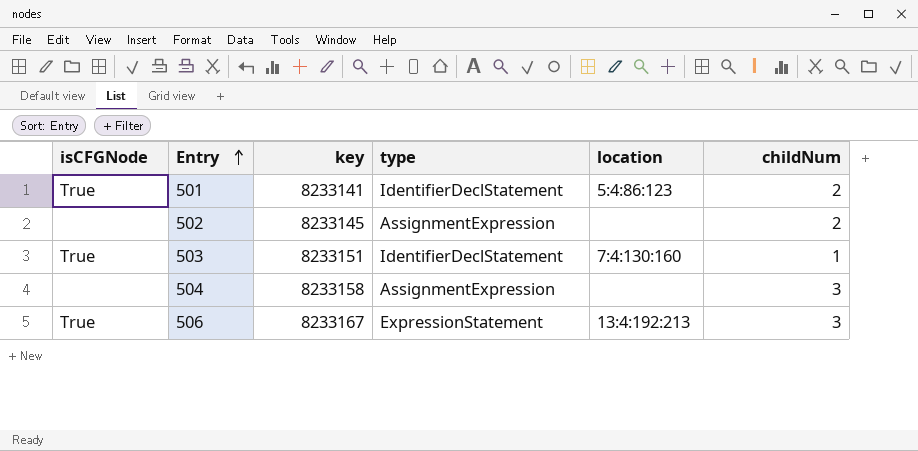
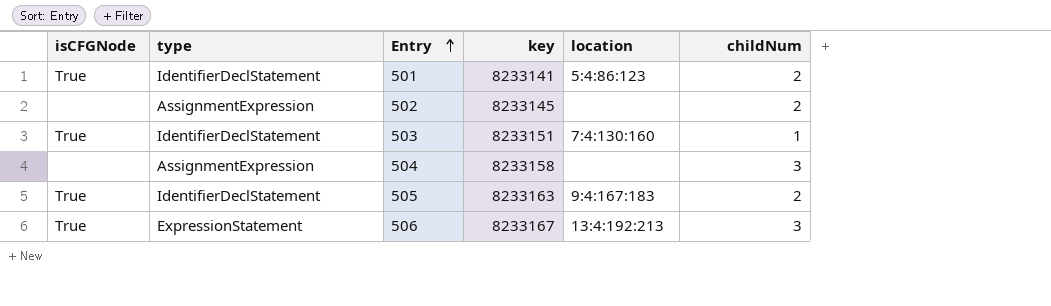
column type | position: 4 -> 2
row 505: none -> True | IdentifierDeclStatement | 8233163 | 9:4:167:183 | 2

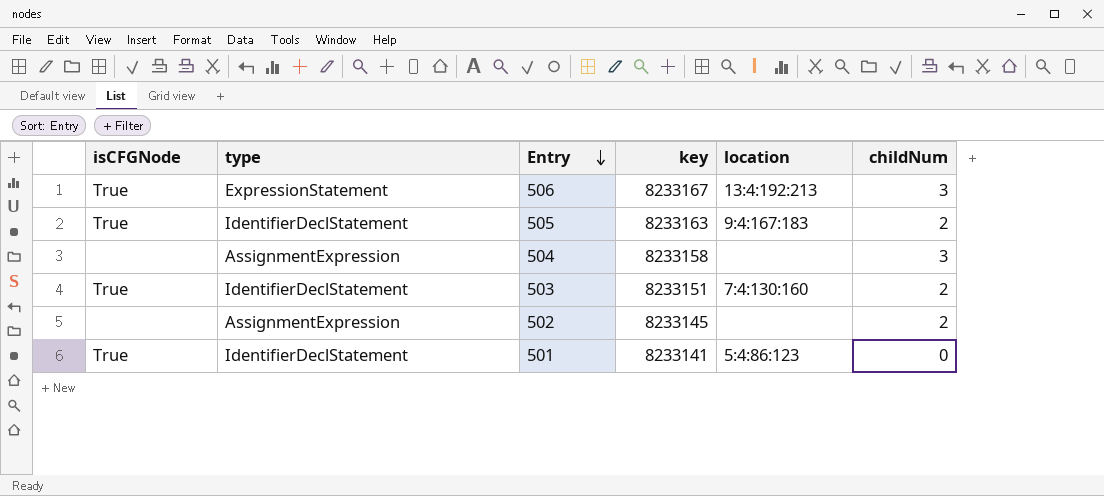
row order: Entry ascending -> Entry descending
503 | childNum: 1 -> 2
501 | childNum: 2 -> 0

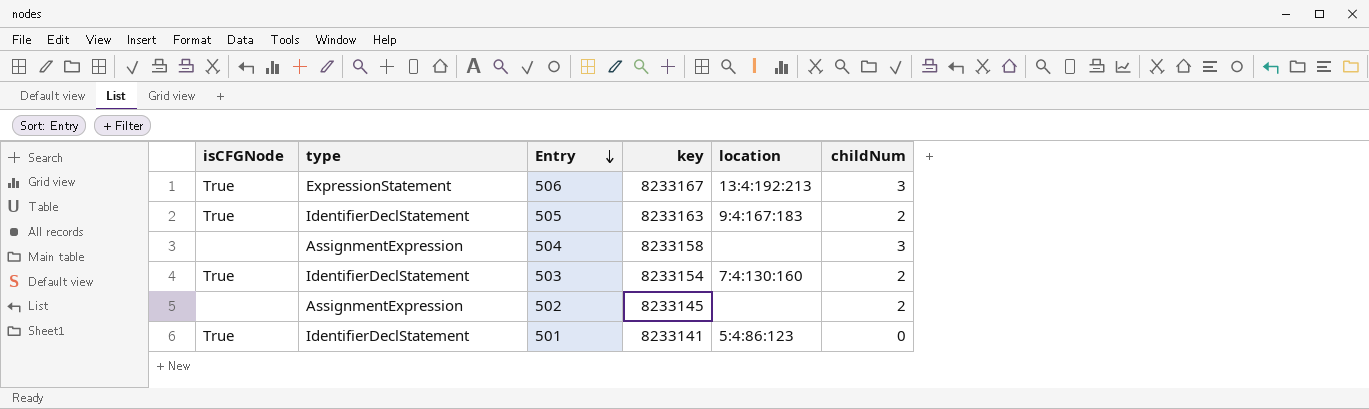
503 | key: 8233151 -> 8233154

